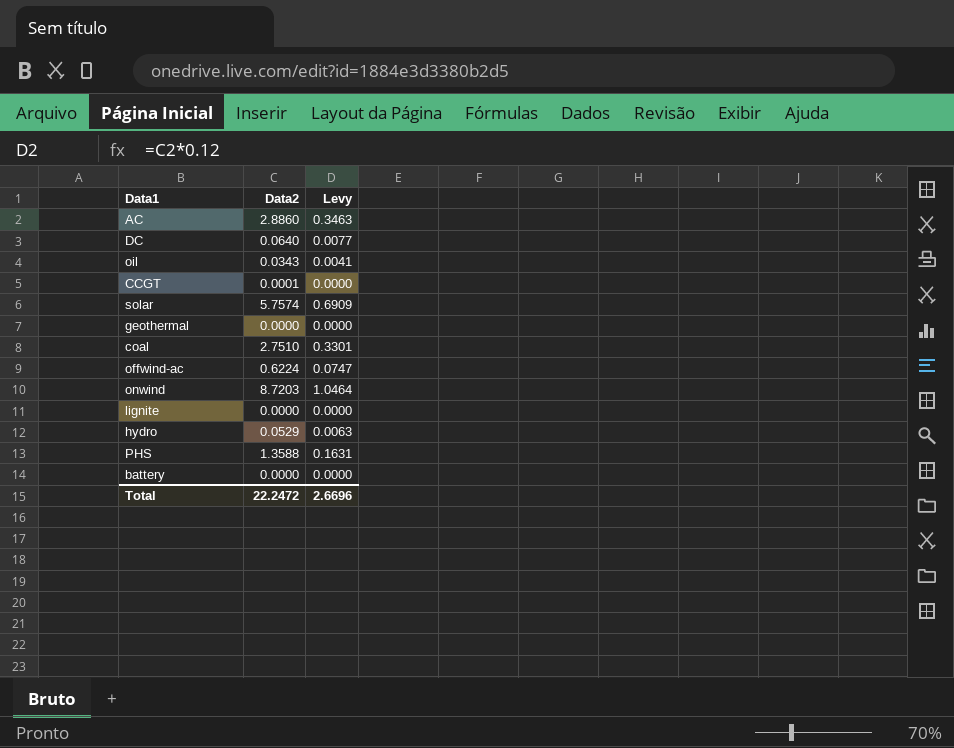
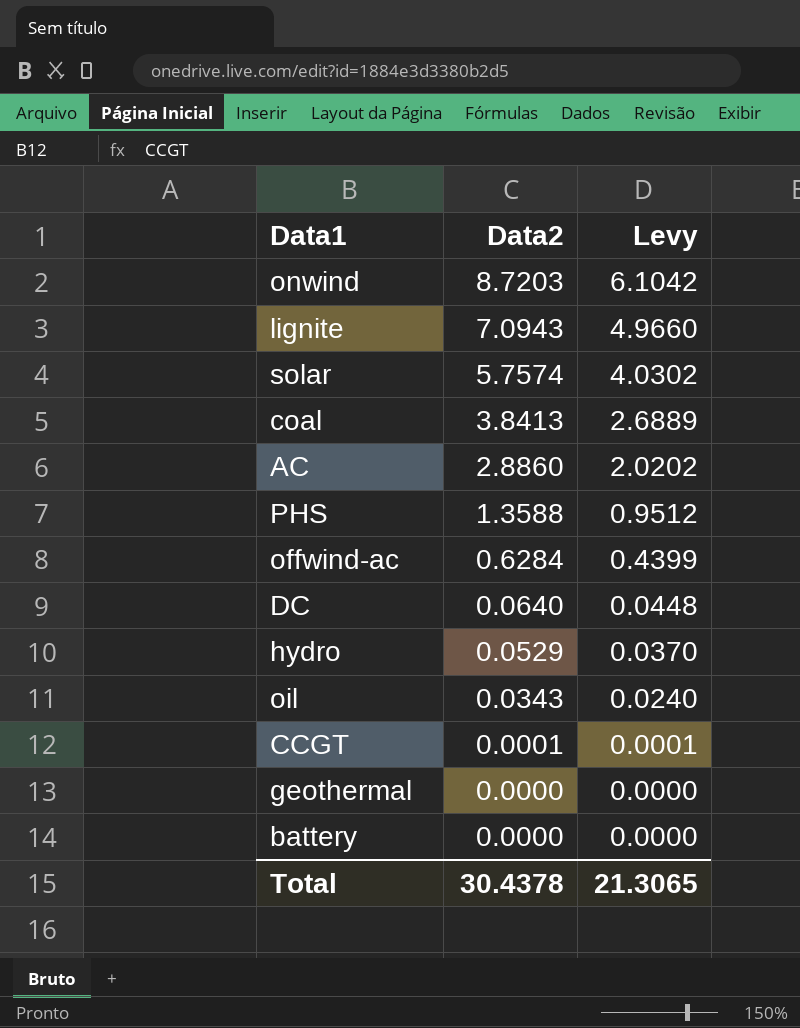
row order: none -> Data2 descending
column Levy | formula: [Data2] * 0.12 -> [Data2] * 0.7
lignite | Data2: 0.0000 -> 7.0943
coal | Data2: 2.7510 -> 3.8413
offwind-ac | Data2: 0.6224 -> 0.6284
Total | Data2: 22.2472 -> 30.4378
Total | Levy: 2.6696 -> 21.3065

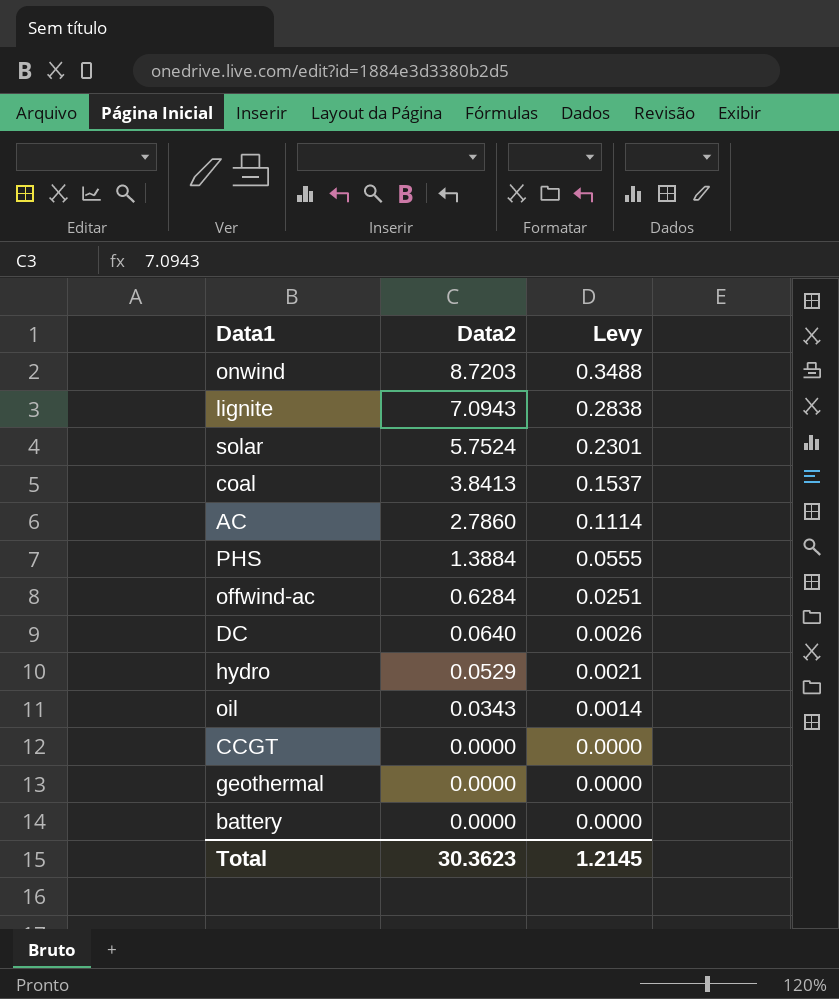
column Levy | formula: [Data2] * 0.7 -> [Data2] * 0.04
solar | Data2: 5.7574 -> 5.7524
AC | Data2: 2.8860 -> 2.7860
PHS | Data2: 1.3588 -> 1.3884
CCGT | Data2: 0.0001 -> 0.0000
Total | Data2: 30.4378 -> 30.3623
Total | Levy: 21.3065 -> 1.2145

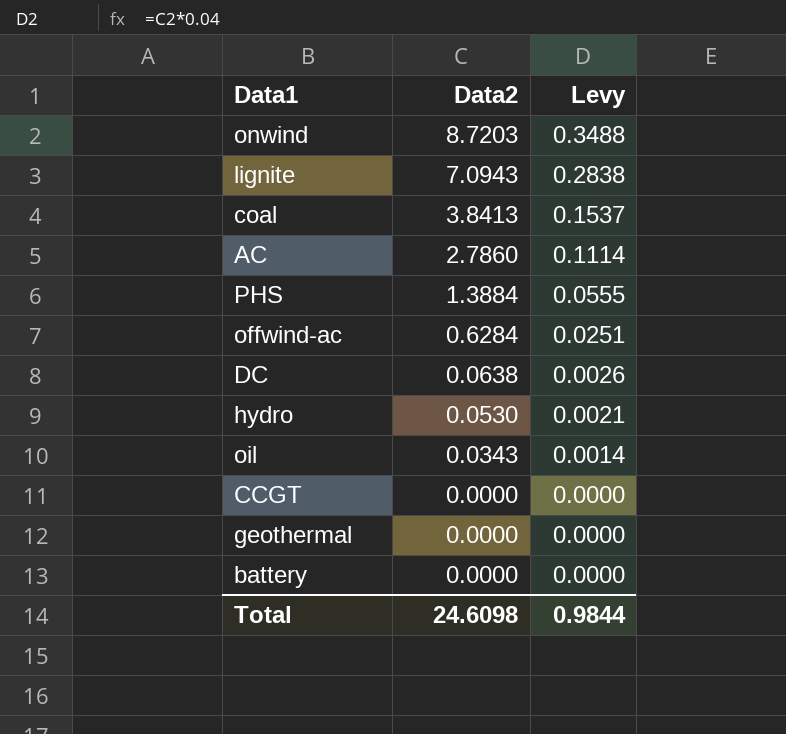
row solar: 5.7524 | 0.2301 -> none
DC | Data2: 0.0640 -> 0.0638
hydro | Data2: 0.0529 -> 0.0530
Total | Data2: 30.3623 -> 24.6098
Total | Levy: 1.2145 -> 0.9844

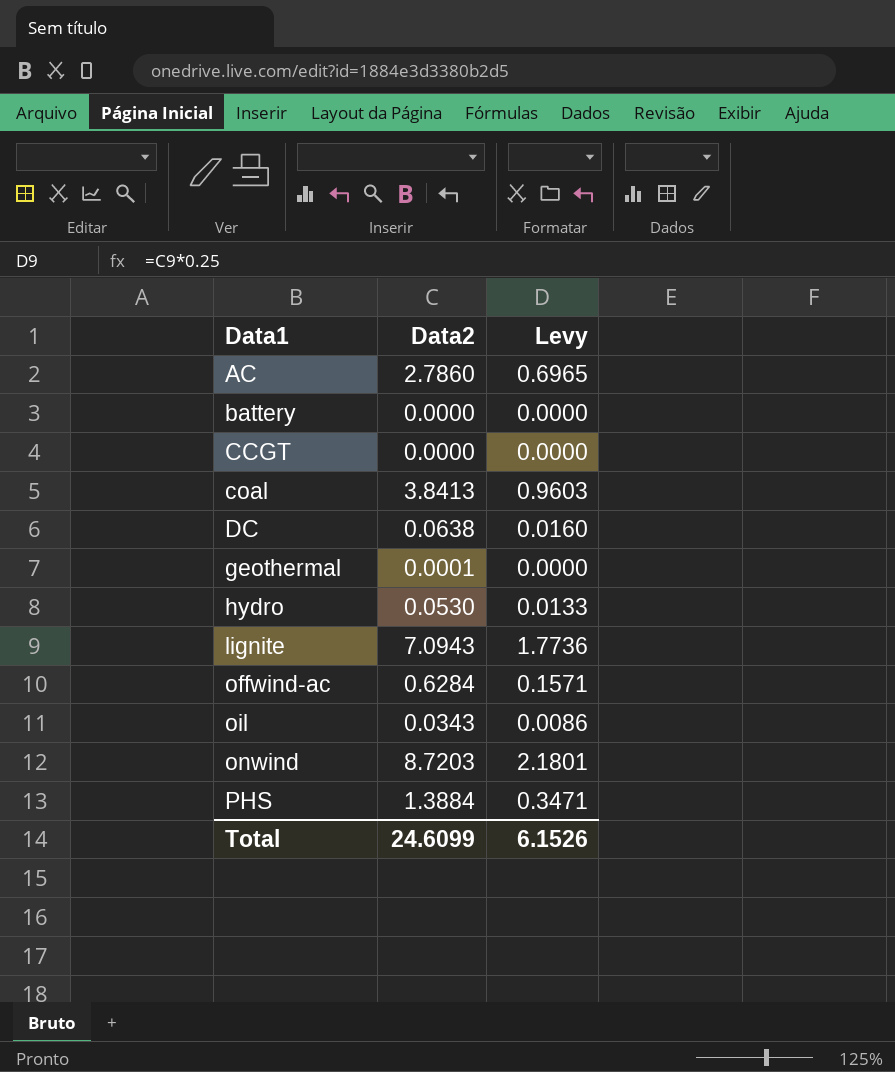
row order: Data2 descending -> Data1 ascending
column Levy | formula: [Data2] * 0.04 -> [Data2] * 0.25
geothermal | Data2: 0.0000 -> 0.0001
Total | Data2: 24.6098 -> 24.6099
Total | Levy: 0.9844 -> 6.1526

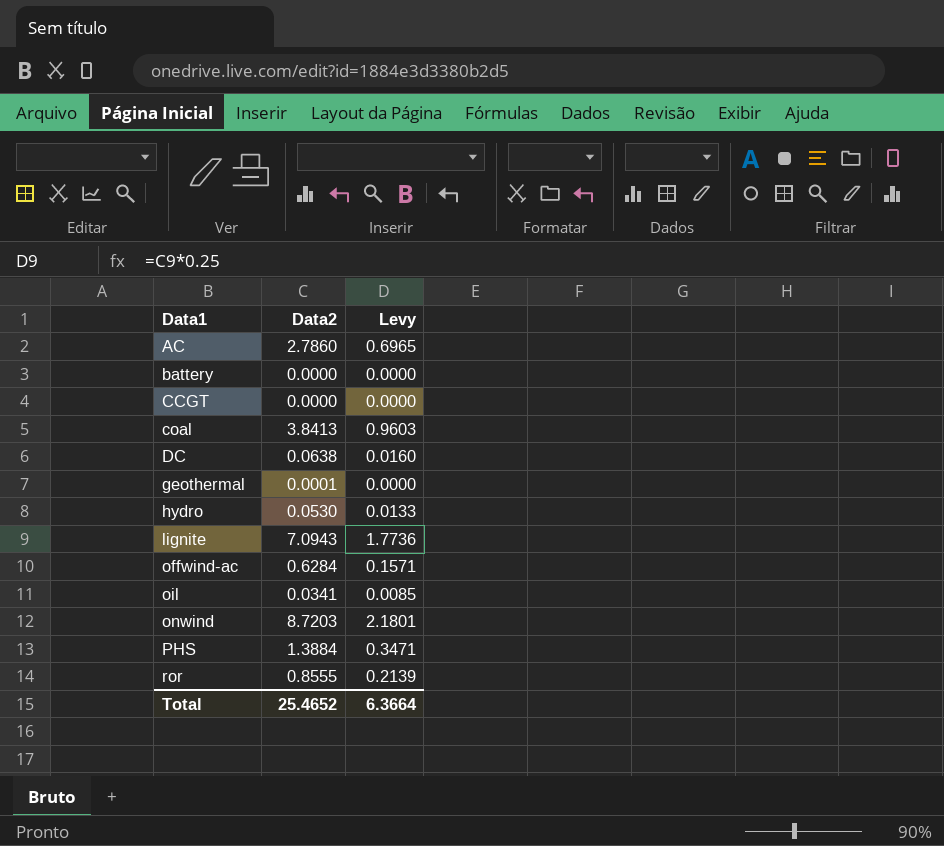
oil | Data2: 0.0343 -> 0.0341
oil | Levy: 0.0086 -> 0.0085
row ror: none -> 0.8555 | 0.2139
Total | Data2: 24.6099 -> 25.4652
Total | Levy: 6.1526 -> 6.3664

